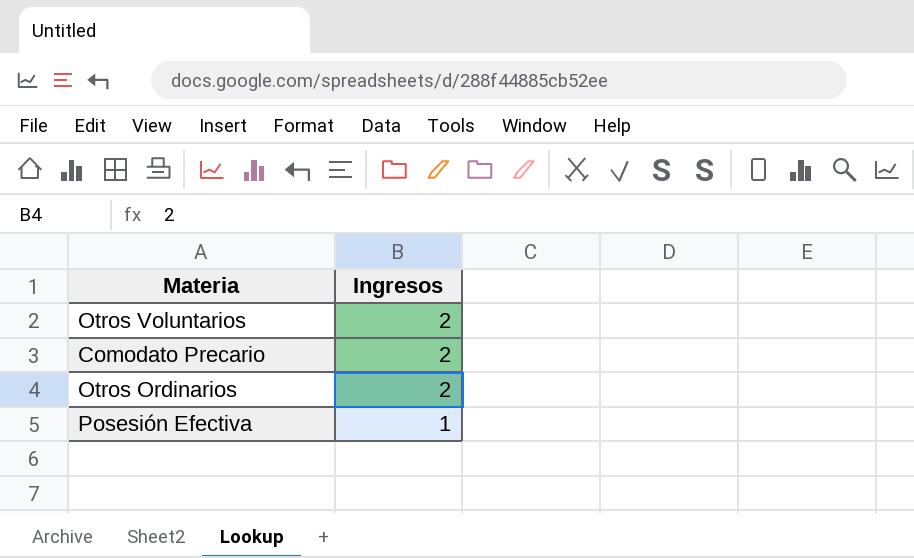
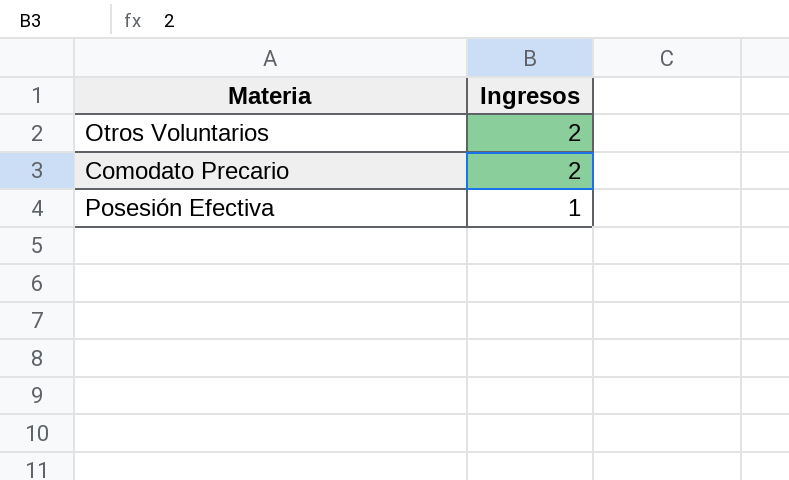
row Otros Ordinarios: 2 -> none

